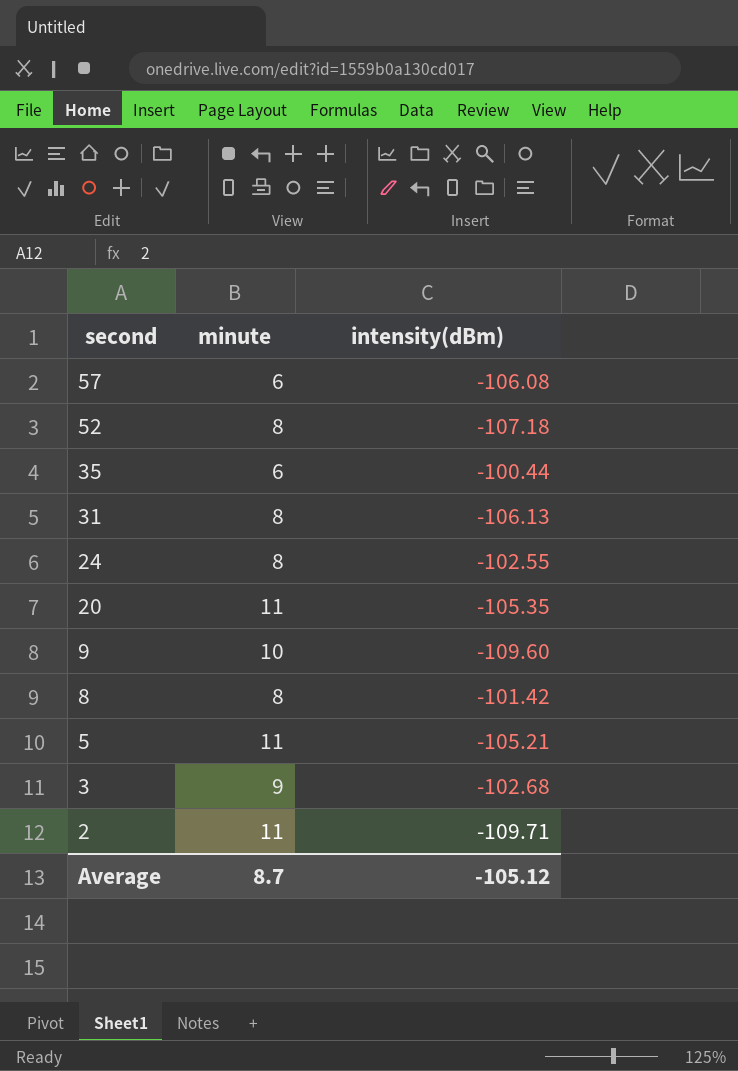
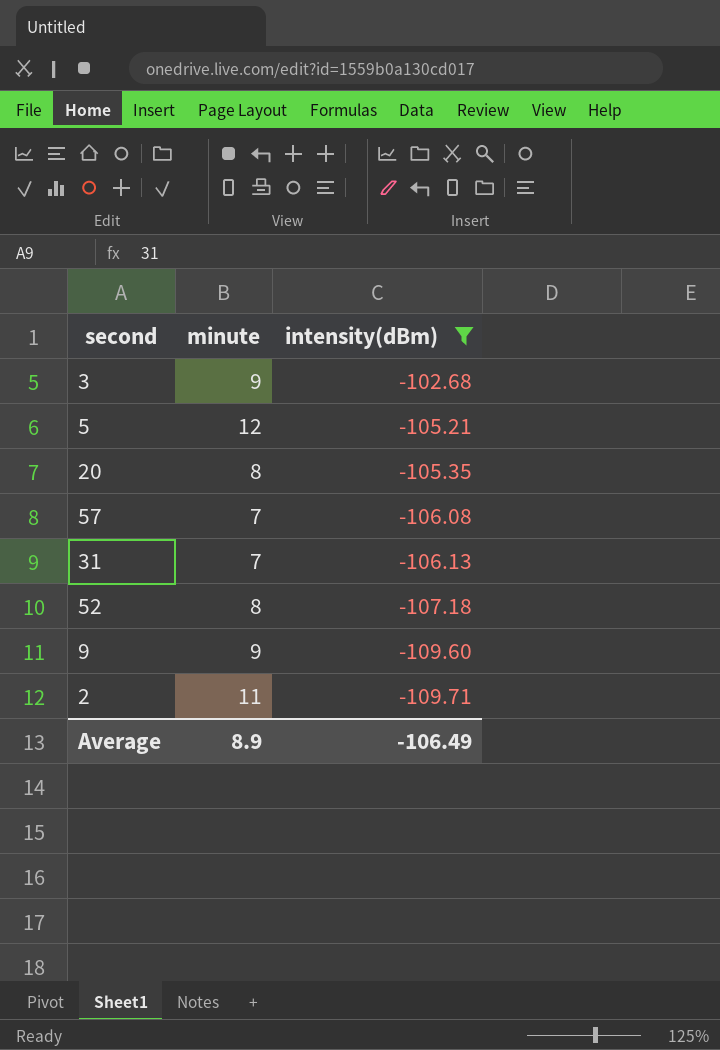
filter: none -> intensity(dBm) <= -102.68
row order: second descending -> intensity(dBm) descending
5 | minute: 11 -> 12
20 | minute: 11 -> 8
57 | minute: 6 -> 7
31 | minute: 8 -> 7
9 | minute: 10 -> 9
Average | minute: 8.7 -> 8.9
Average | intensity(dBm): -105.12 -> -106.49

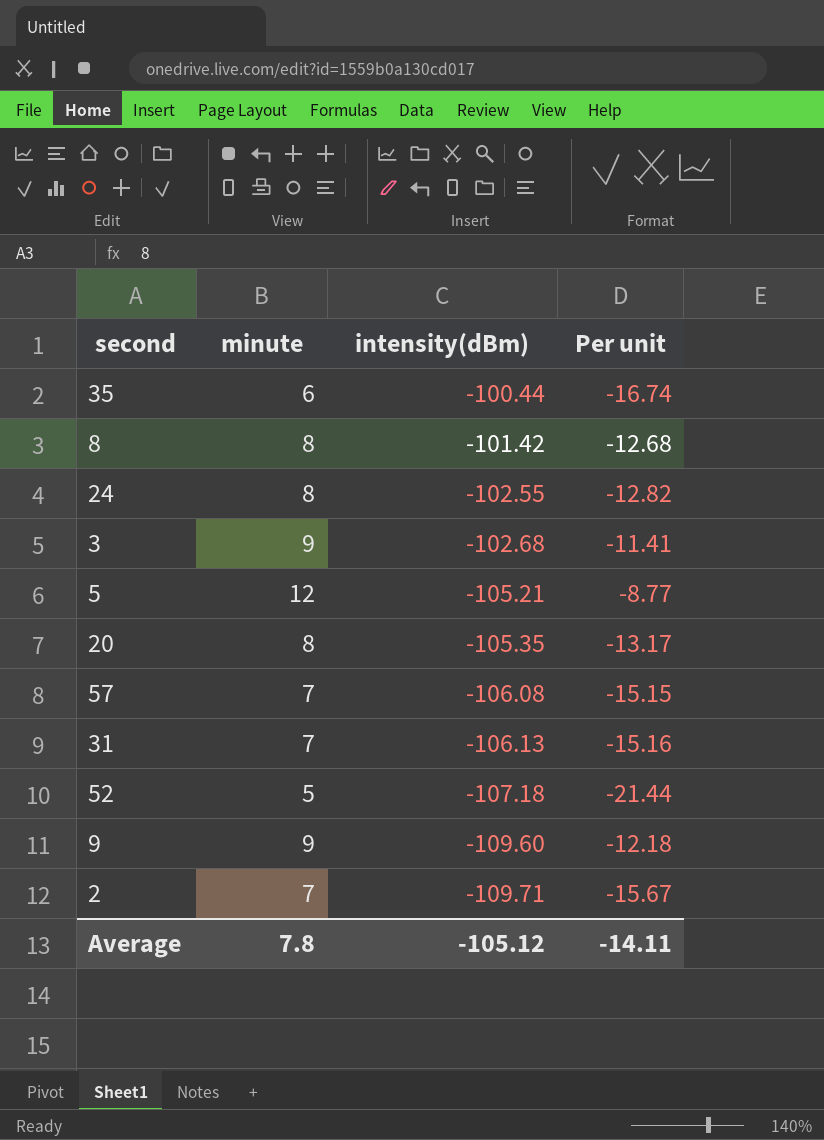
filter: intensity(dBm) <= -102.68 -> none
column Per unit | formula: none -> [intensity(dBm)] / [minute]
52 | minute: 8 -> 5
2 | minute: 11 -> 7
Average | minute: 8.9 -> 7.8
Average | intensity(dBm): -106.49 -> -105.12

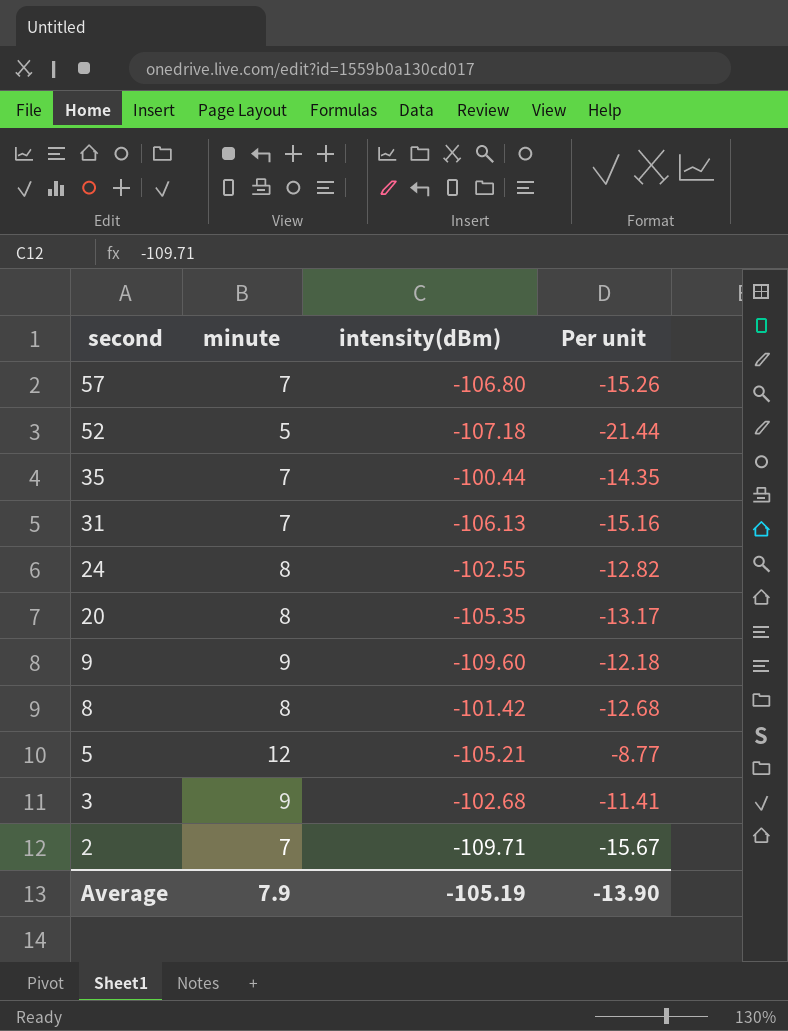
row order: intensity(dBm) descending -> second descending
57 | intensity(dBm): -106.08 -> -106.80
57 | Per unit: -15.15 -> -15.26
35 | minute: 6 -> 7
35 | Per unit: -16.74 -> -14.35
Average | minute: 7.8 -> 7.9
Average | intensity(dBm): -105.12 -> -105.19
Average | Per unit: -14.11 -> -13.90

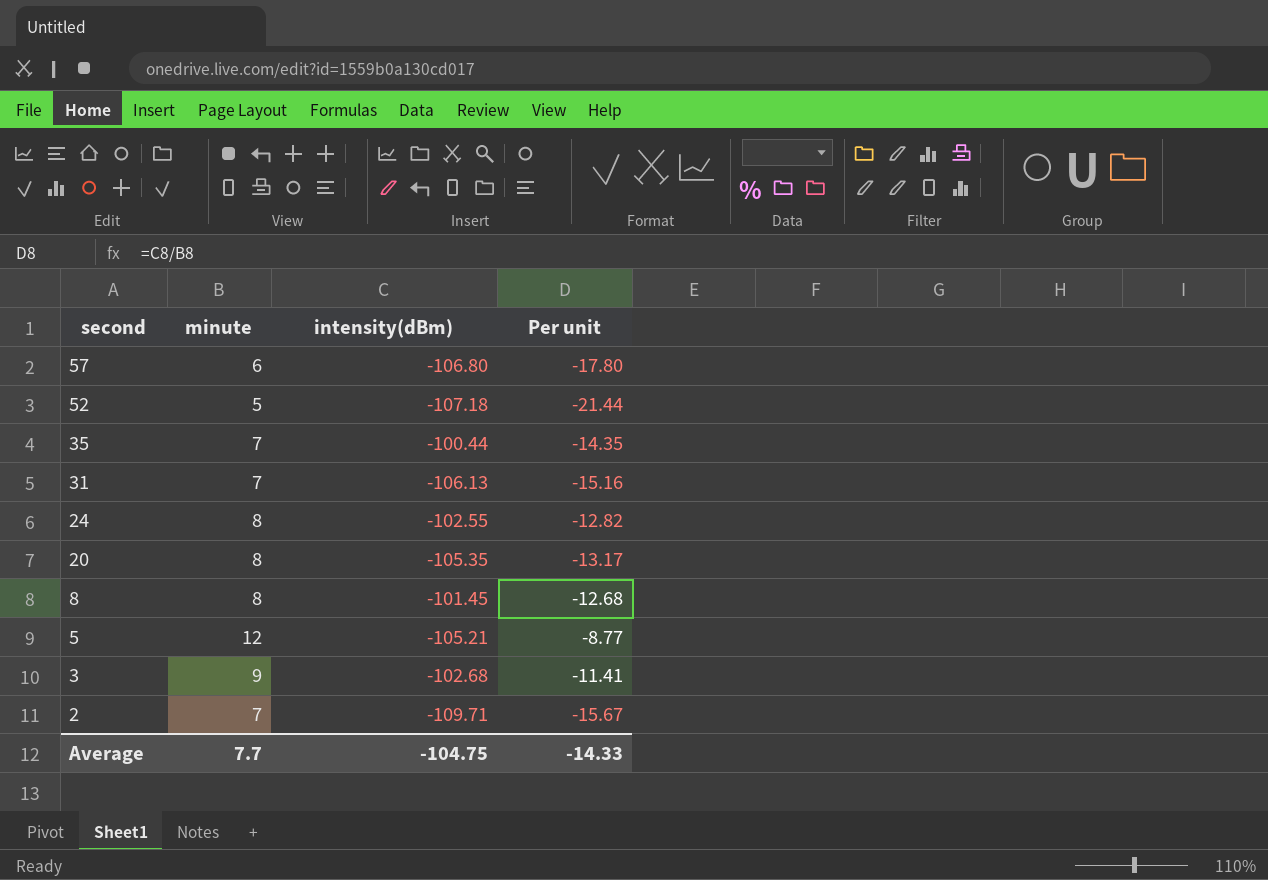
row 9: 9 | -109.60 | -12.18 -> none
57 | minute: 7 -> 6
57 | Per unit: -15.26 -> -17.80
8 | intensity(dBm): -101.42 -> -101.45
Average | minute: 7.9 -> 7.7
Average | intensity(dBm): -105.19 -> -104.75
Average | Per unit: -13.90 -> -14.33

